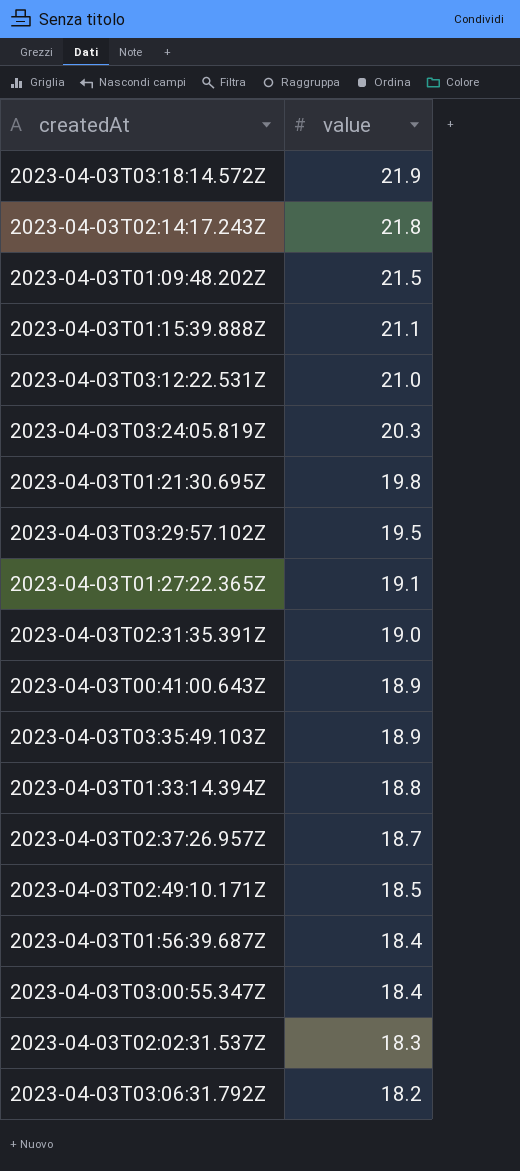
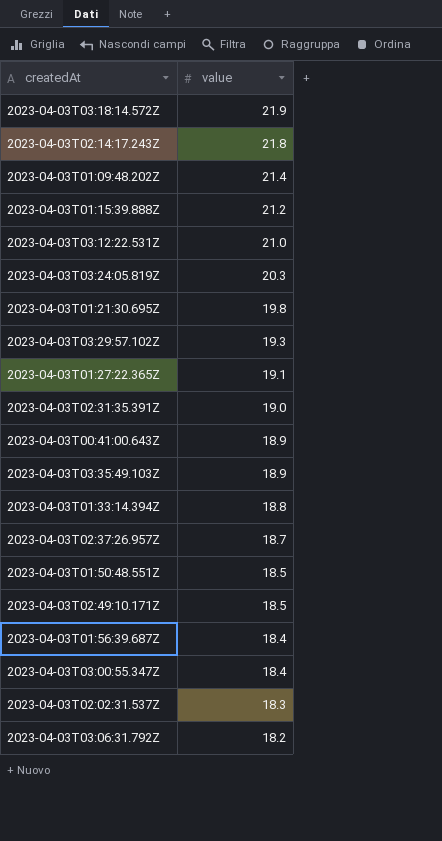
2023-04-03T01:09:48.202Z | value: 21.5 -> 21.4
2023-04-03T01:15:39.888Z | value: 21.1 -> 21.2
2023-04-03T03:29:57.102Z | value: 19.5 -> 19.3
row 2023-04-03T01:50:48.551Z: none -> 18.5

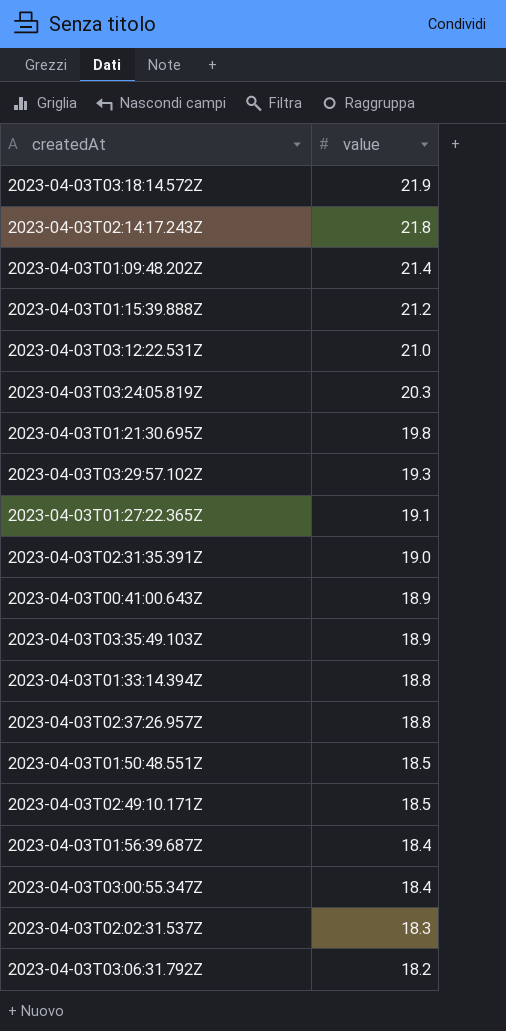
2023-04-03T02:37:26.957Z | value: 18.7 -> 18.8

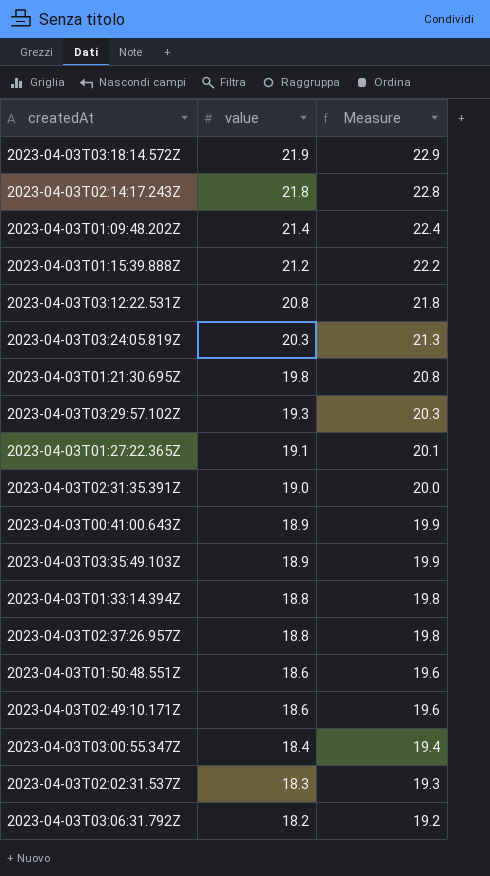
column Measure | formula: none -> [value] + 1
row 2023-04-03T01:56:39.687Z: 18.4 -> none
2023-04-03T03:12:22.531Z | value: 21.0 -> 20.8
2023-04-03T01:50:48.551Z | value: 18.5 -> 18.6
2023-04-03T02:49:10.171Z | value: 18.5 -> 18.6

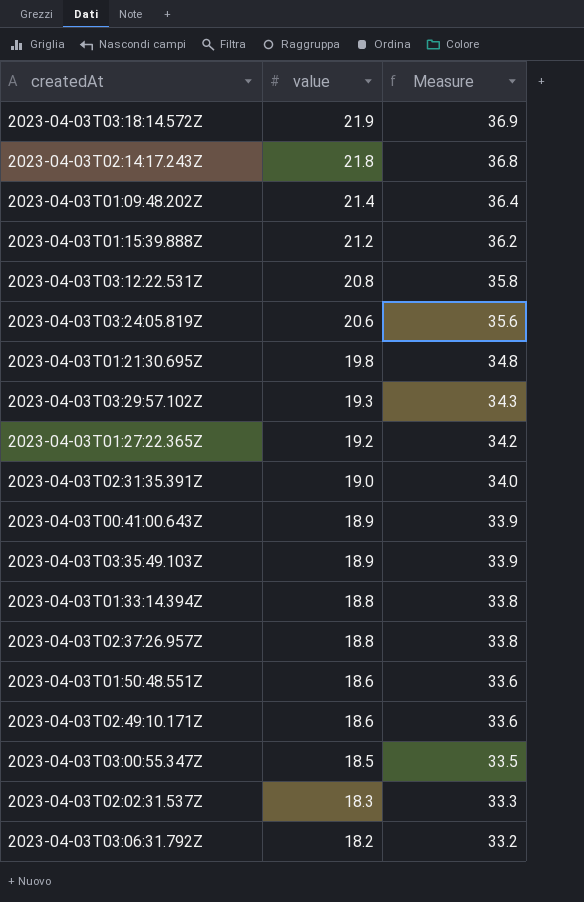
column Measure | formula: [value] + 1 -> [value] + 15
2023-04-03T03:24:05.819Z | value: 20.3 -> 20.6
2023-04-03T01:27:22.365Z | value: 19.1 -> 19.2
2023-04-03T03:00:55.347Z | value: 18.4 -> 18.5

